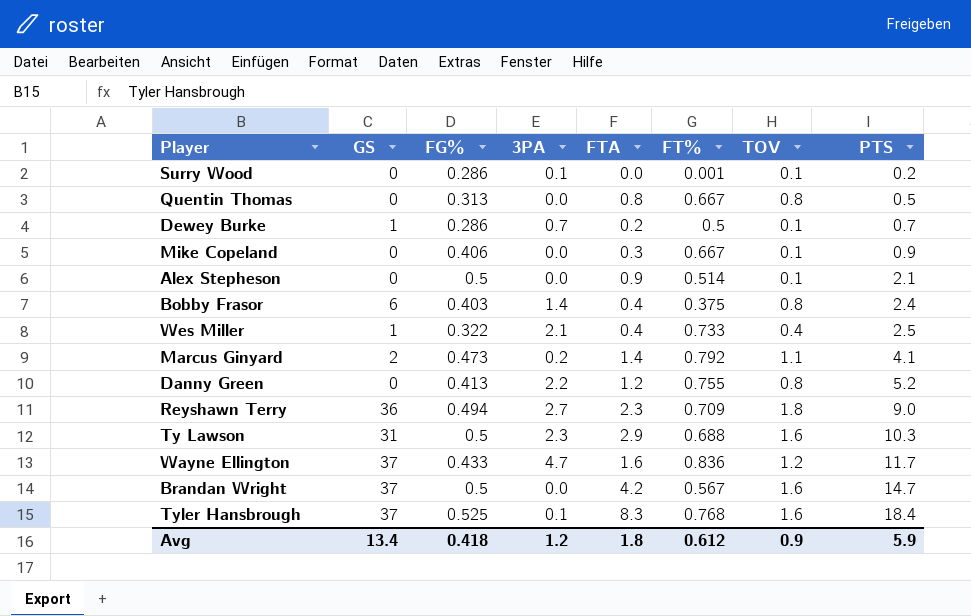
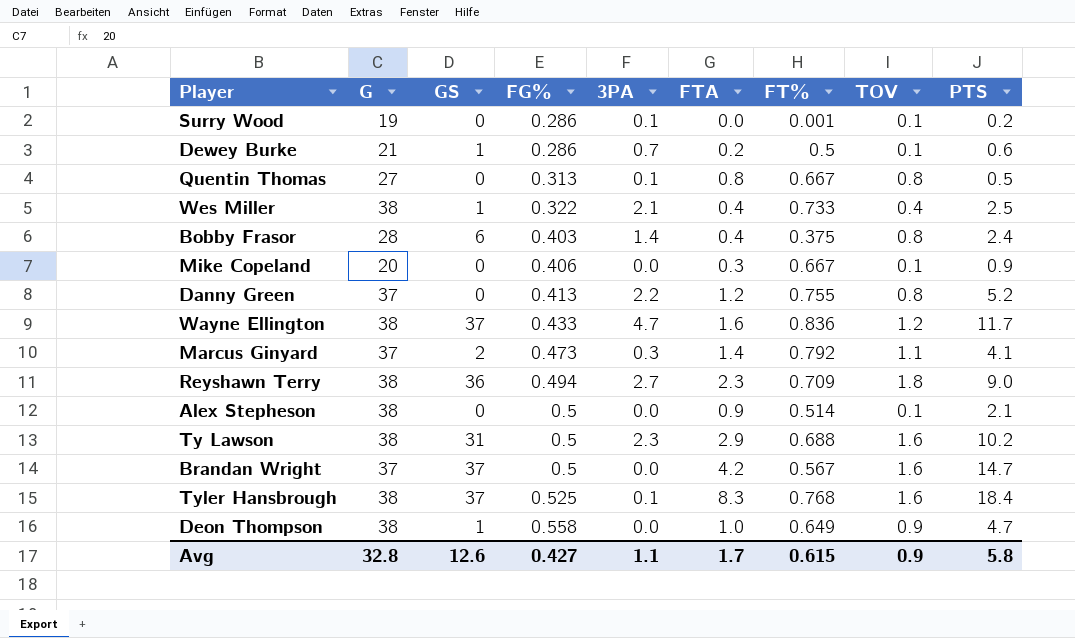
row order: PTS ascending -> FG% ascending
column G | position: none -> 2
Dewey Burke | PTS: 0.7 -> 0.6
Quentin Thomas | 3PA: 0.0 -> 0.1
Marcus Ginyard | 3PA: 0.2 -> 0.3
Ty Lawson | PTS: 10.3 -> 10.2
row Deon Thompson: none -> 38 | 1 | 0.558 | 0.0 | 1.0 | 0.649 | 0.9 | 4.7
Avg | GS: 13.4 -> 12.6
Avg | FG%: 0.418 -> 0.427
Avg | 3PA: 1.2 -> 1.1
Avg | FTA: 1.8 -> 1.7
Avg | FT%: 0.612 -> 0.615
Avg | PTS: 5.9 -> 5.8

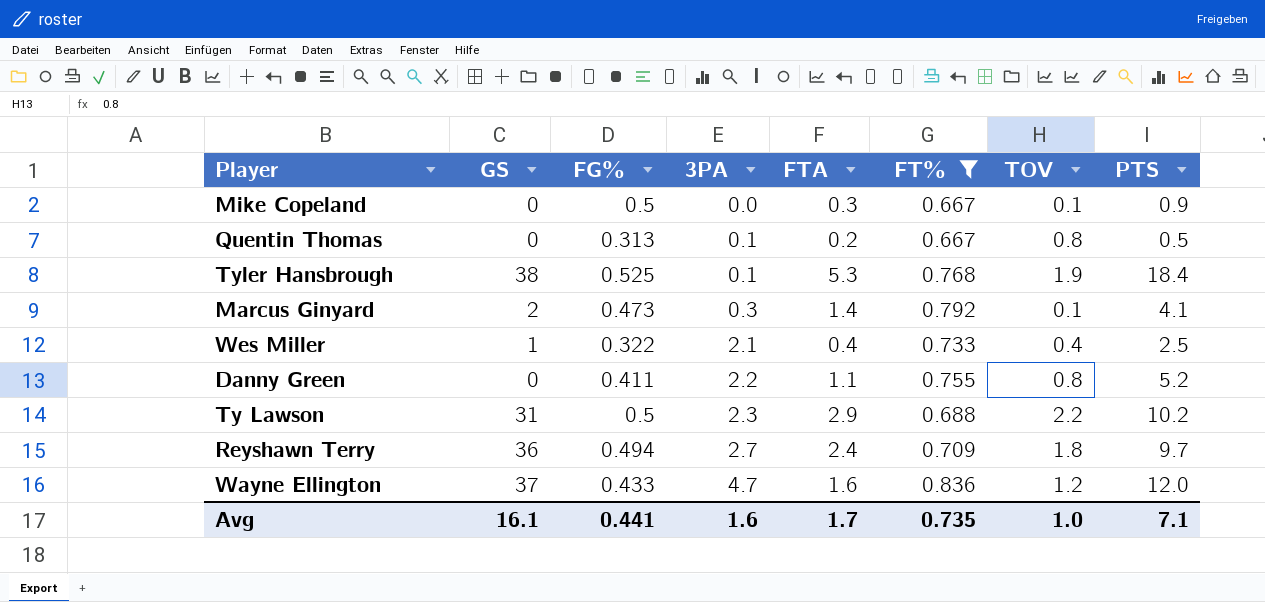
filter: none -> FT% >= 0.667
row order: FG% ascending -> 3PA ascending
column G | position: 2 -> none
Mike Copeland | FG%: 0.406 -> 0.5
Quentin Thomas | FTA: 0.8 -> 0.2
Tyler Hansbrough | GS: 37 -> 38
Tyler Hansbrough | FTA: 8.3 -> 5.3
Tyler Hansbrough | TOV: 1.6 -> 1.9
Marcus Ginyard | TOV: 1.1 -> 0.1
Danny Green | FG%: 0.413 -> 0.411
Danny Green | FTA: 1.2 -> 1.1
Ty Lawson | TOV: 1.6 -> 2.2
Reyshawn Terry | FTA: 2.3 -> 2.4
Reyshawn Terry | PTS: 9.0 -> 9.7
Wayne Ellington | PTS: 11.7 -> 12.0
Avg | GS: 12.6 -> 16.1
Avg | FG%: 0.427 -> 0.441
Avg | 3PA: 1.1 -> 1.6
Avg | FT%: 0.615 -> 0.735
Avg | TOV: 0.9 -> 1.0
Avg | PTS: 5.8 -> 7.1

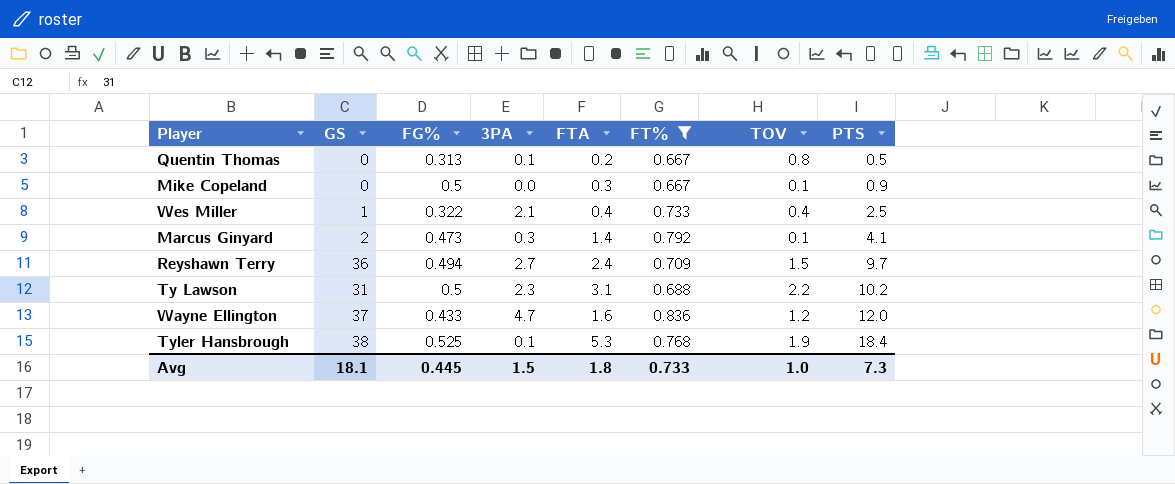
row order: 3PA ascending -> PTS ascending
row Danny Green: 0 | 0.411 | 2.2 | 1.1 | 0.755 | 0.8 | 5.2 -> none
Reyshawn Terry | TOV: 1.8 -> 1.5
Ty Lawson | FTA: 2.9 -> 3.1
Avg | GS: 16.1 -> 18.1
Avg | FG%: 0.441 -> 0.445
Avg | 3PA: 1.6 -> 1.5
Avg | FTA: 1.7 -> 1.8
Avg | FT%: 0.735 -> 0.733
Avg | PTS: 7.1 -> 7.3

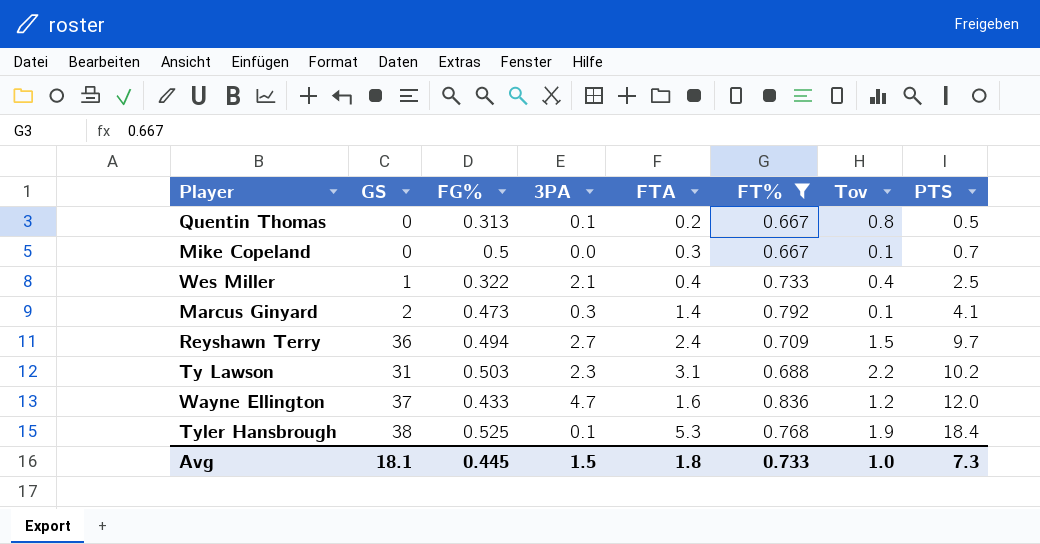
column name: TOV -> Tov
Mike Copeland | PTS: 0.9 -> 0.7
Ty Lawson | FG%: 0.5 -> 0.503

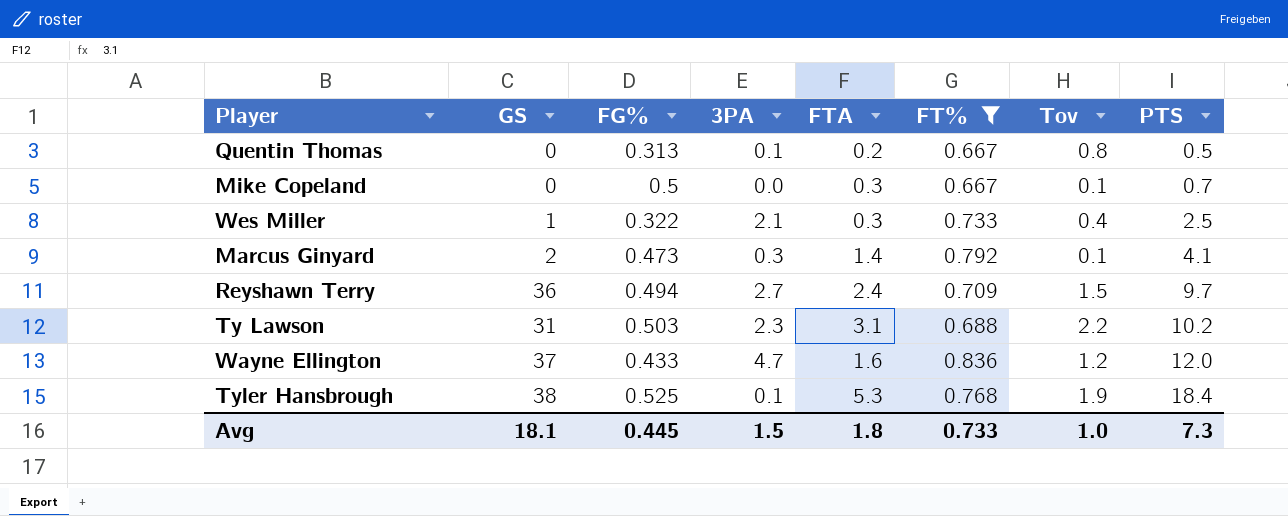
Wes Miller | FTA: 0.4 -> 0.3

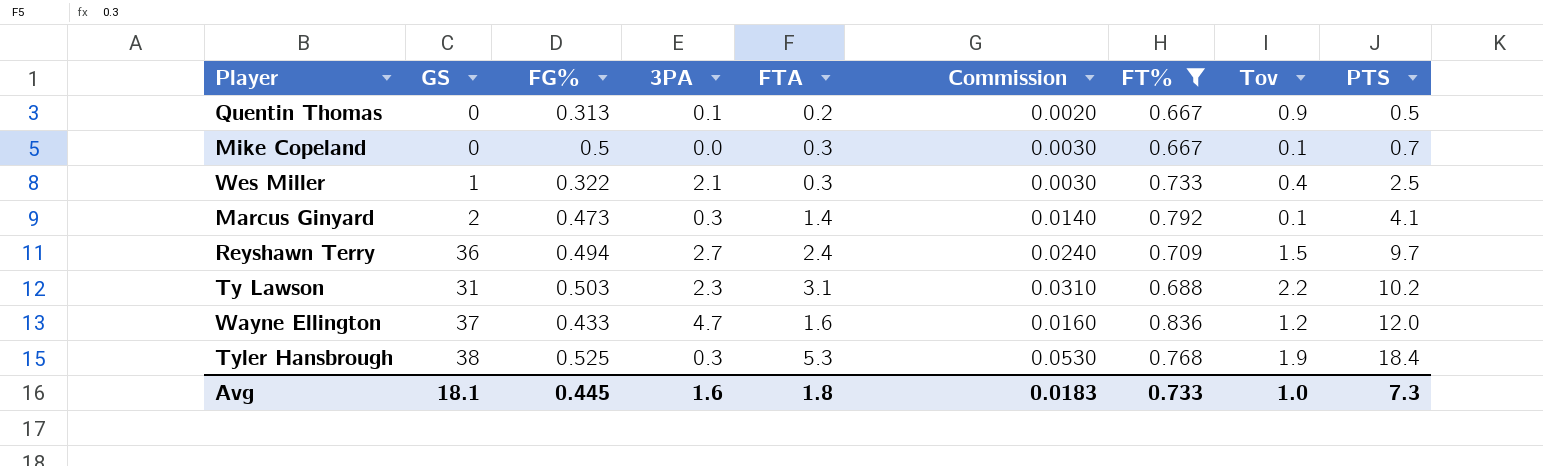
column Commission | formula: none -> [FTA] * 0.01
Quentin Thomas | Tov: 0.8 -> 0.9
Tyler Hansbrough | 3PA: 0.1 -> 0.3
Avg | 3PA: 1.5 -> 1.6

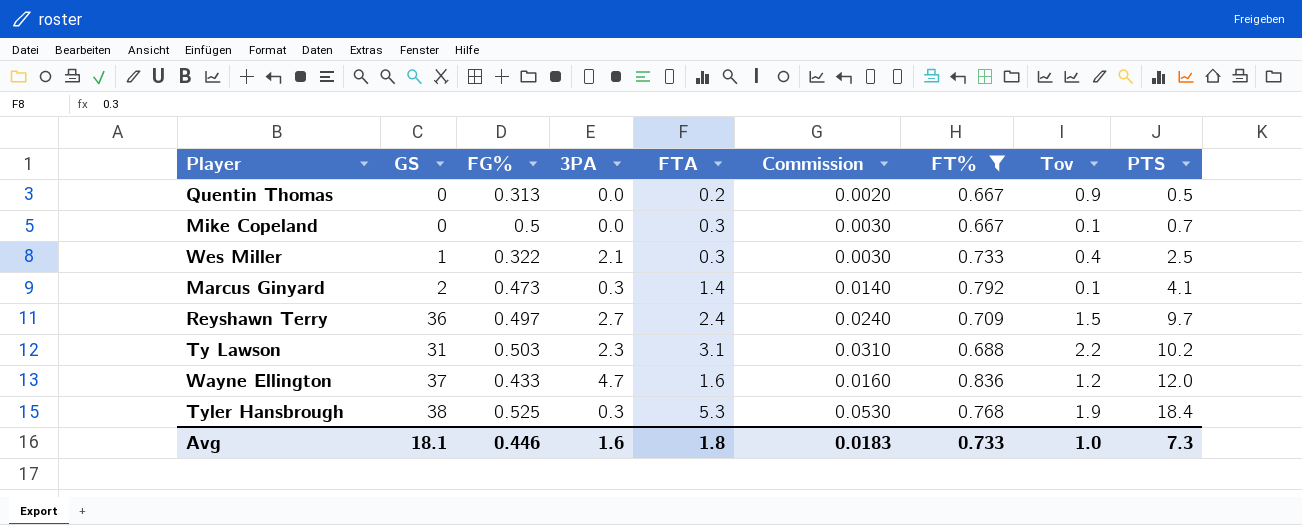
Quentin Thomas | 3PA: 0.1 -> 0.0
Reyshawn Terry | FG%: 0.494 -> 0.497
Avg | FG%: 0.445 -> 0.446

